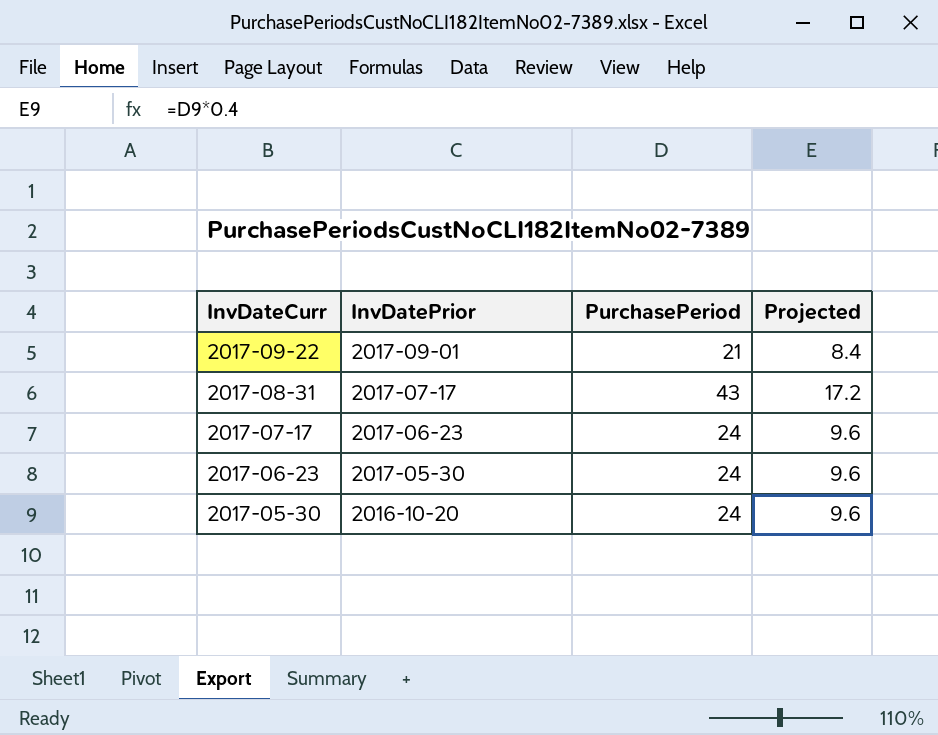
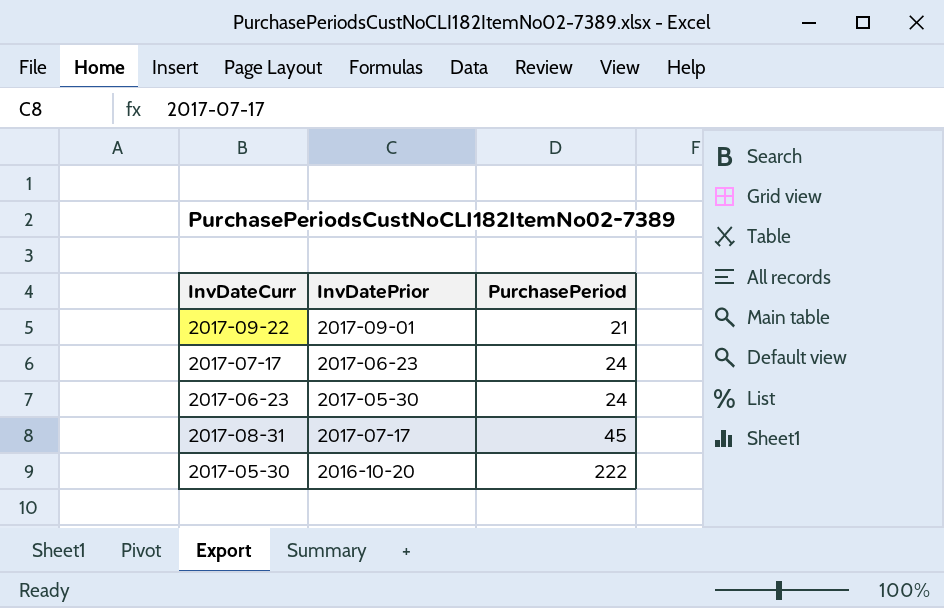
row order: InvDateCurr descending -> PurchasePeriod ascending
column Projected | formula: [PurchasePeriod] * 0.4 -> none
2017-08-31 | PurchasePeriod: 43 -> 45
2017-05-30 | PurchasePeriod: 24 -> 222

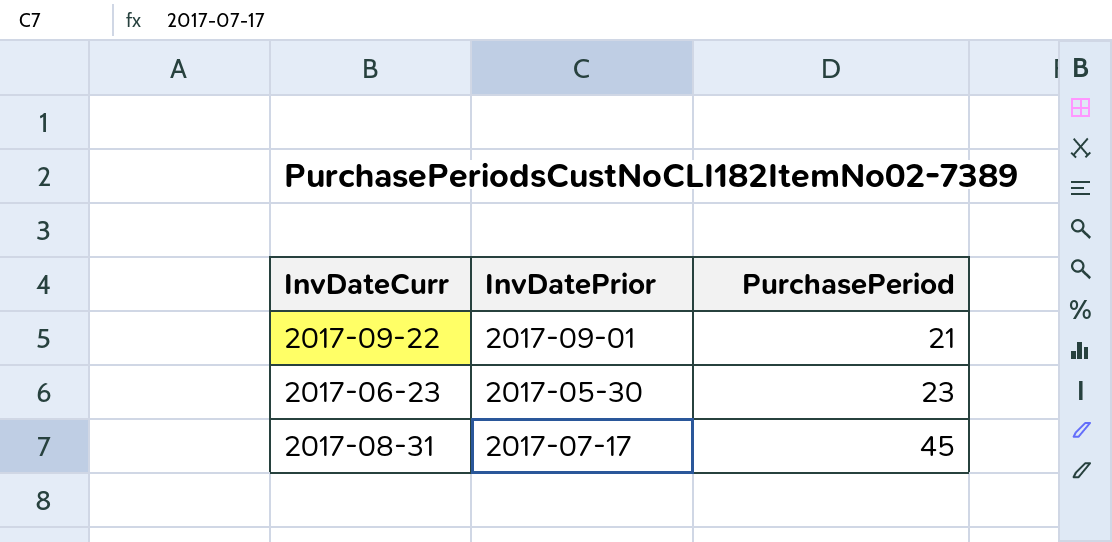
row 2017-07-17: 2017-06-23 | 24 -> none
row 2017-05-30: 2016-10-20 | 222 -> none
2017-06-23 | PurchasePeriod: 24 -> 23

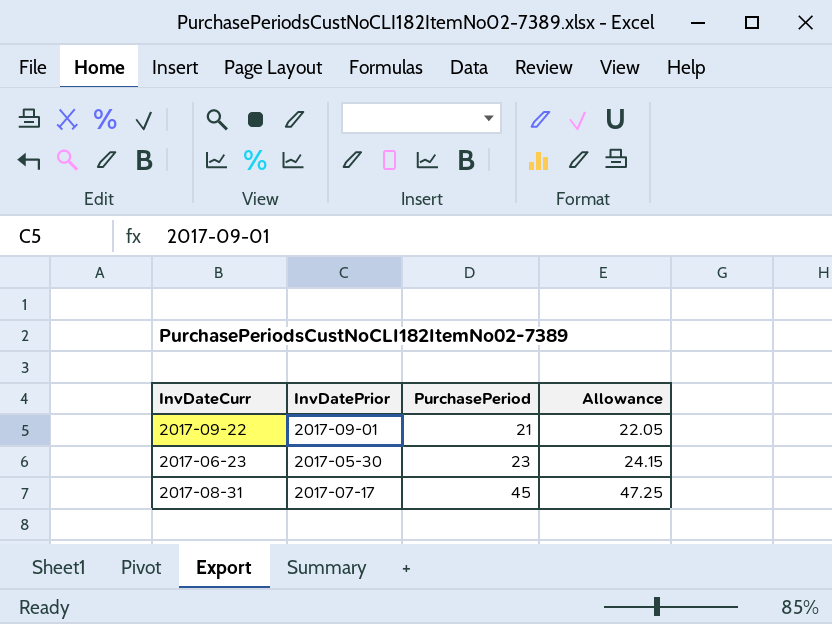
column Allowance | formula: none -> [PurchasePeriod] * 1.05

